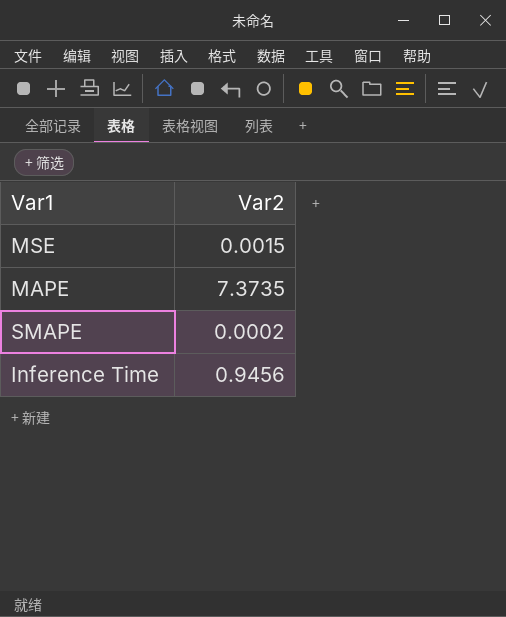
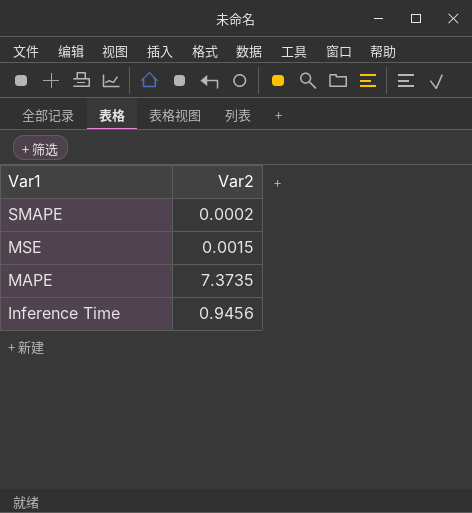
row order: none -> Var1 descending

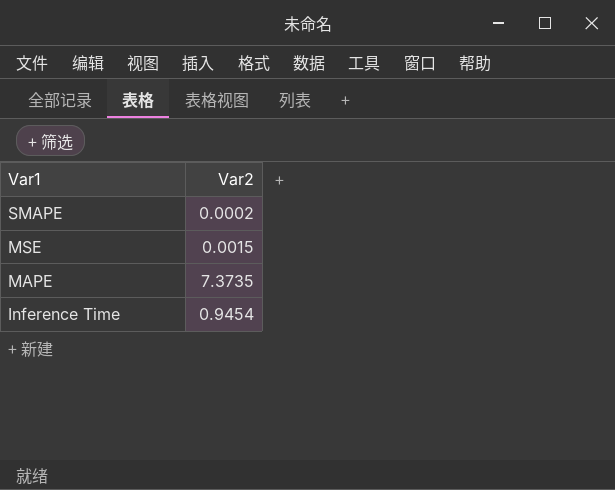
Inference Time | Var2: 0.9456 -> 0.9454

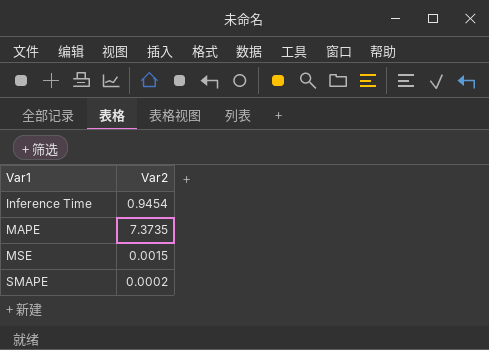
row order: Var1 descending -> Var1 ascending

